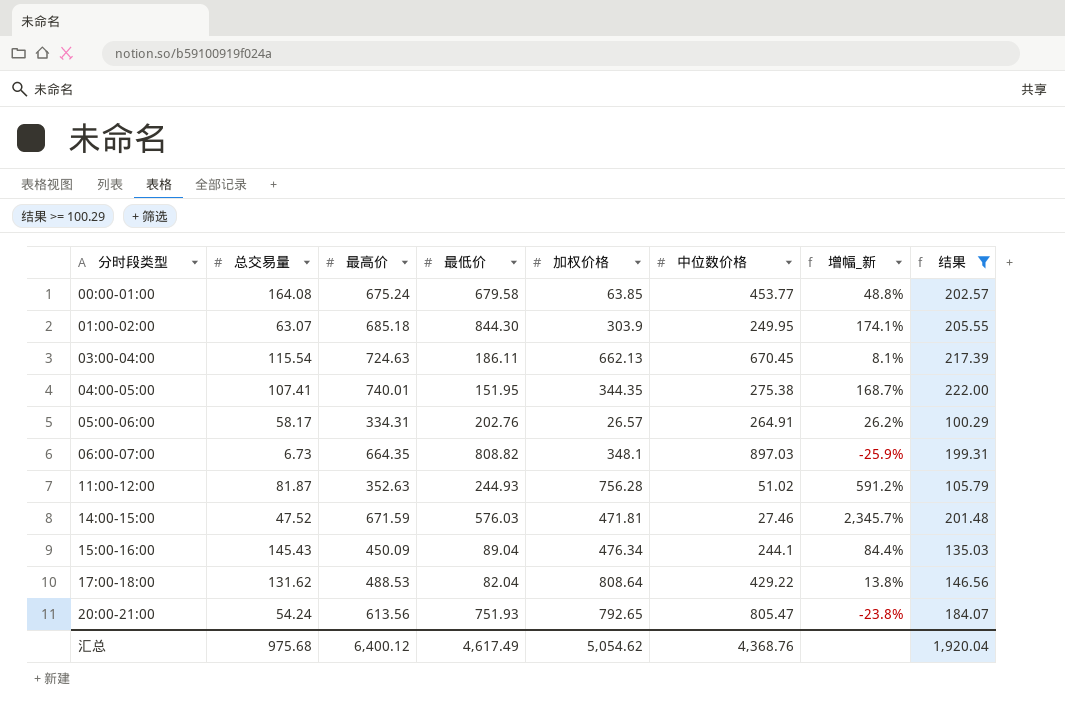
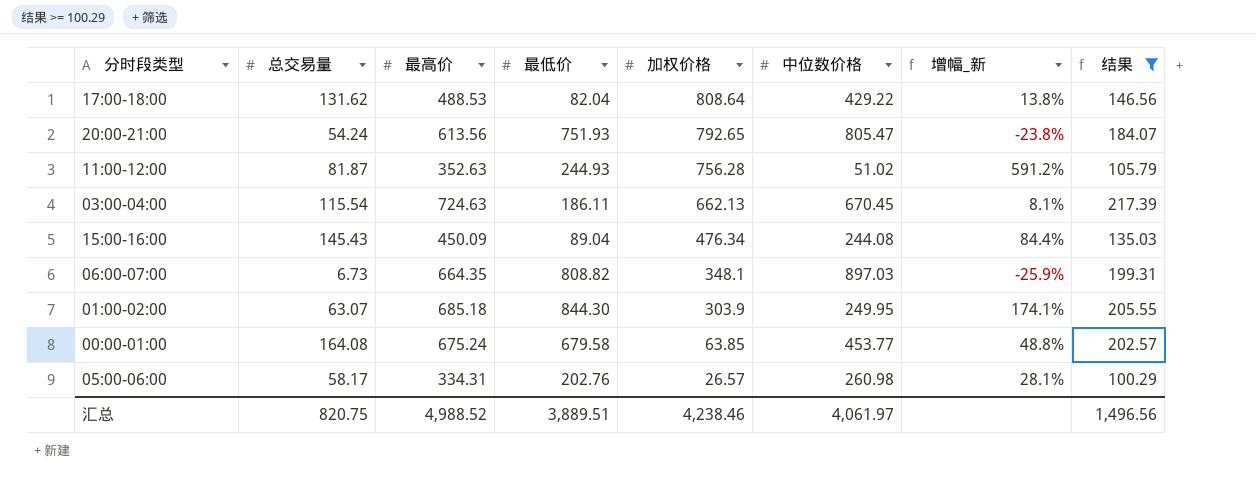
row order: 分时段类型 ascending -> 加权价格 descending
row 04:00-05:00: 107.41 | 740.01 | 151.95 | 344.35 | 275.38 | 168.7% | 222.00 -> none
row 14:00-15:00: 47.52 | 671.59 | 576.03 | 471.81 | 27.46 | 2,345.7% | 201.48 -> none
15:00-16:00 | 中位数价格: 244.1 -> 244.08
05:00-06:00 | 中位数价格: 264.91 -> 260.98
05:00-06:00 | 增幅_新: 26.2% -> 28.1%
汇总 | 总交易量: 975.68 -> 820.75
汇总 | 最高价: 6,400.12 -> 4,988.52
汇总 | 最低价: 4,617.49 -> 3,889.51
汇总 | 加权价格: 5,054.62 -> 4,238.46
汇总 | 中位数价格: 4,368.76 -> 4,061.97
汇总 | 结果: 1,920.04 -> 1,496.56

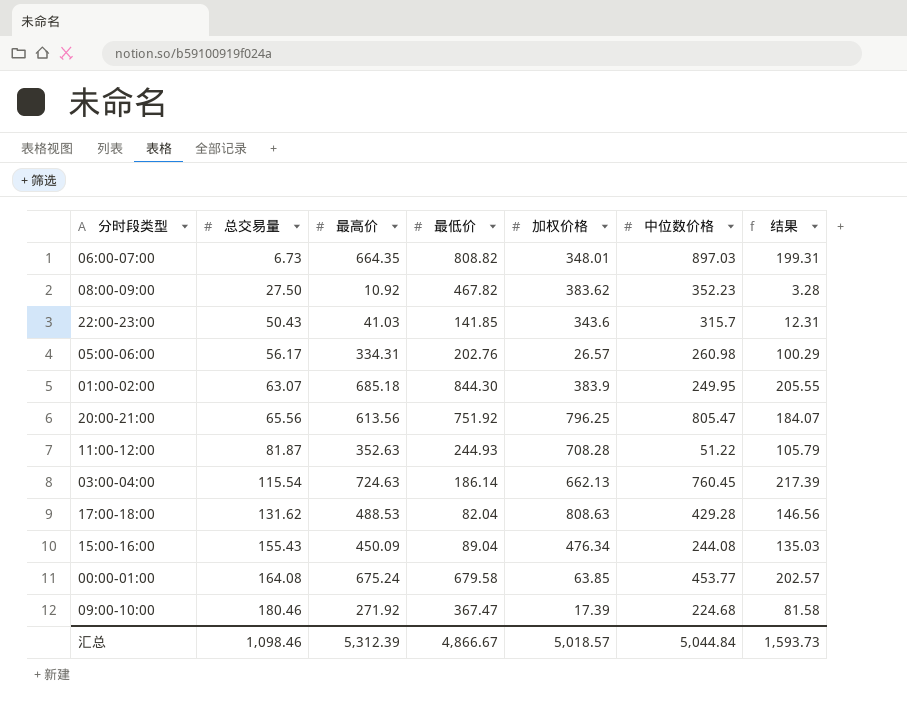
filter: 结果 >= 100.29 -> none
row order: 加权价格 descending -> 总交易量 ascending
column 增幅_新 | formula: ([最高价] - [中位数价格]) / [中位数价格] -> none
06:00-07:00 | 加权价格: 348.1 -> 348.01
05:00-06:00 | 总交易量: 58.17 -> 56.17
01:00-02:00 | 加权价格: 303.9 -> 383.9
20:00-21:00 | 总交易量: 54.24 -> 65.56
20:00-21:00 | 最低价: 751.93 -> 751.92
20:00-21:00 | 加权价格: 792.65 -> 796.25
11:00-12:00 | 加权价格: 756.28 -> 708.28
11:00-12:00 | 中位数价格: 51.02 -> 51.22
03:00-04:00 | 最低价: 186.11 -> 186.14
03:00-04:00 | 中位数价格: 670.45 -> 760.45
17:00-18:00 | 加权价格: 808.64 -> 808.63
17:00-18:00 | 中位数价格: 429.22 -> 429.28
15:00-16:00 | 总交易量: 145.43 -> 155.43
汇总 | 总交易量: 820.75 -> 1,098.46
汇总 | 最高价: 4,988.52 -> 5,312.39
汇总 | 最低价: 3,889.51 -> 4,866.67
汇总 | 加权价格: 4,238.46 -> 5,018.57
汇总 | 中位数价格: 4,061.97 -> 5,044.84
汇总 | 结果: 1,496.56 -> 1,593.73

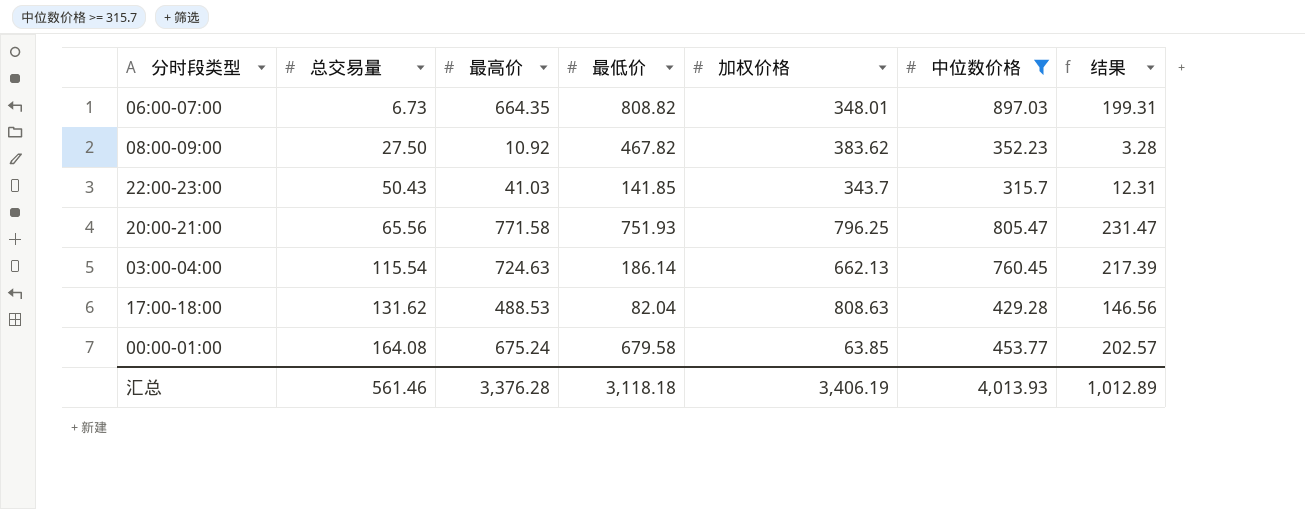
filter: none -> 中位数价格 >= 315.7
22:00-23:00 | 加权价格: 343.6 -> 343.7
20:00-21:00 | 最高价: 613.56 -> 771.58
20:00-21:00 | 最低价: 751.92 -> 751.93
20:00-21:00 | 结果: 184.07 -> 231.47
汇总 | 总交易量: 1,098.46 -> 561.46
汇总 | 最高价: 5,312.39 -> 3,376.28
汇总 | 最低价: 4,866.67 -> 3,118.18
汇总 | 加权价格: 5,018.57 -> 3,406.19
汇总 | 中位数价格: 5,044.84 -> 4,013.93
汇总 | 结果: 1,593.73 -> 1,012.89

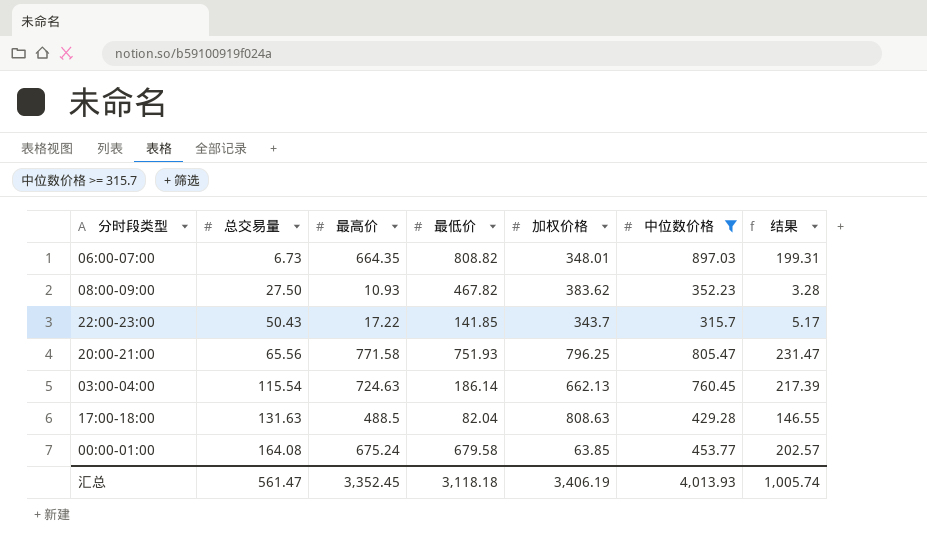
08:00-09:00 | 最高价: 10.92 -> 10.93
22:00-23:00 | 最高价: 41.03 -> 17.22
22:00-23:00 | 结果: 12.31 -> 5.17
17:00-18:00 | 总交易量: 131.62 -> 131.63
17:00-18:00 | 最高价: 488.53 -> 488.5
17:00-18:00 | 结果: 146.56 -> 146.55
汇总 | 总交易量: 561.46 -> 561.47
汇总 | 最高价: 3,376.28 -> 3,352.45
汇总 | 结果: 1,012.89 -> 1,005.74

